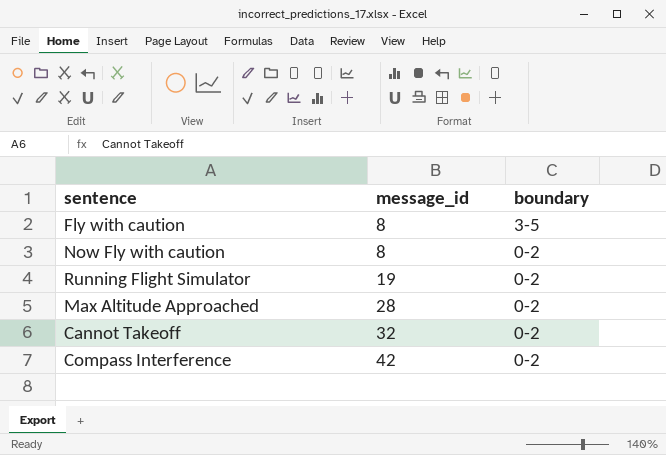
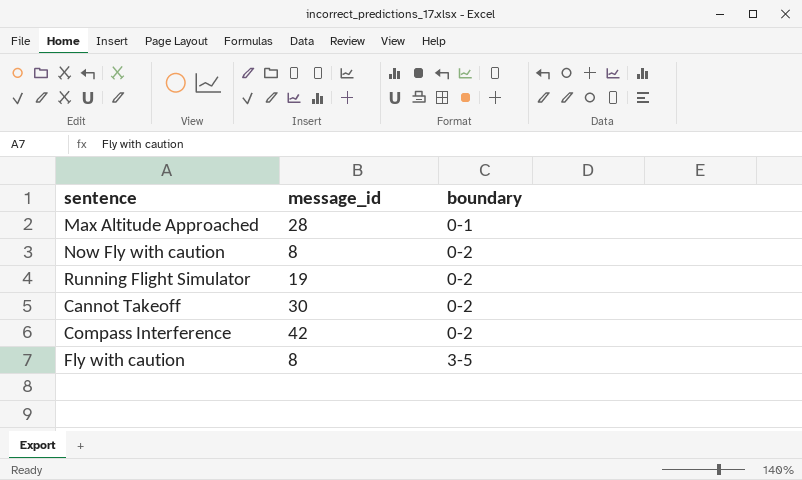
row order: message_id ascending -> boundary ascending
Max Altitude Approached | boundary: 0-2 -> 0-1
Cannot Takeoff | message_id: 32 -> 30

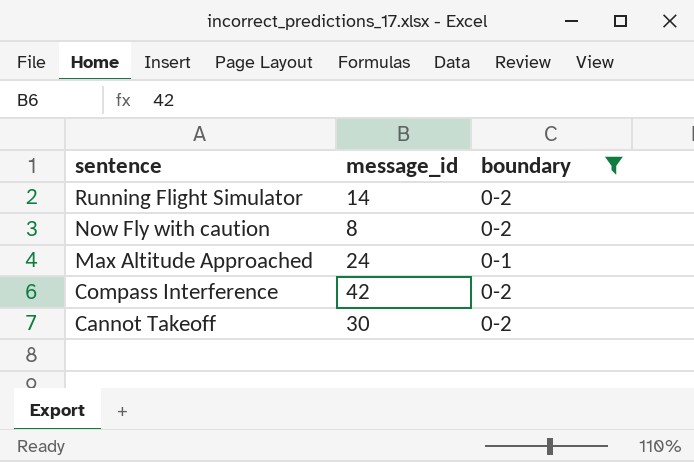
filter: none -> boundary != 3-5
row order: boundary ascending -> sentence descending
Running Flight Simulator | message_id: 19 -> 14
Max Altitude Approached | message_id: 28 -> 24

